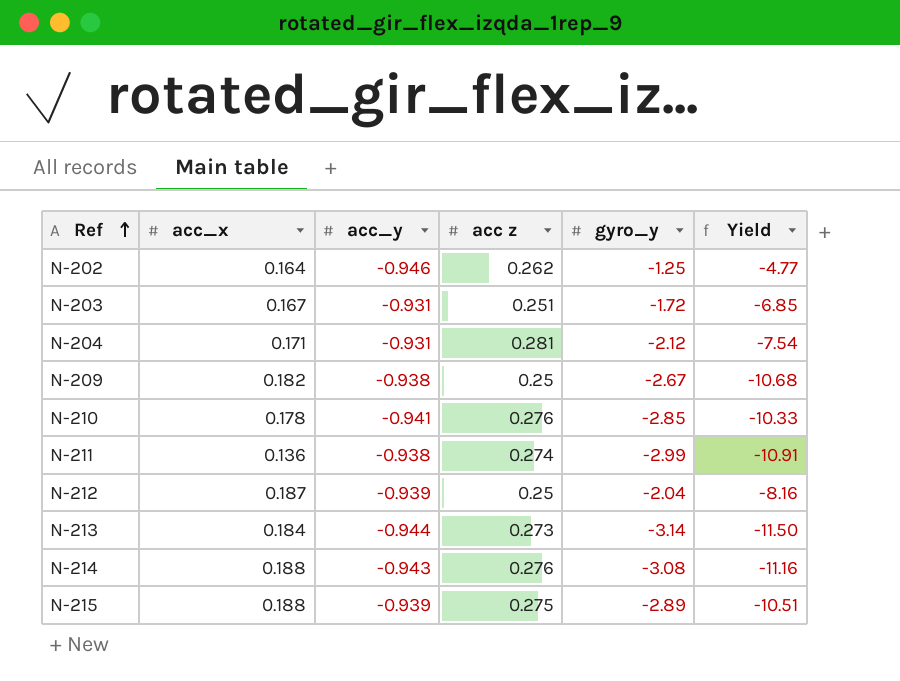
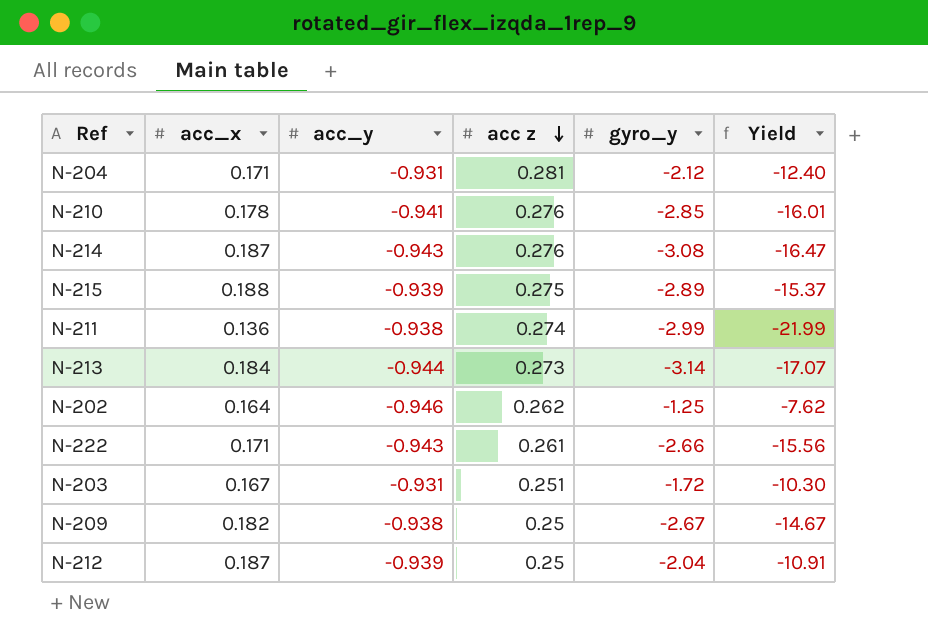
row order: Ref ascending -> acc z descending
column Yield | formula: [gyro_y] / [acc z] -> [gyro_y] / [acc_x]
N-214 | acc_x: 0.188 -> 0.187
row N-222: none -> 0.171 | -0.943 | 0.261 | -2.66 | -15.56

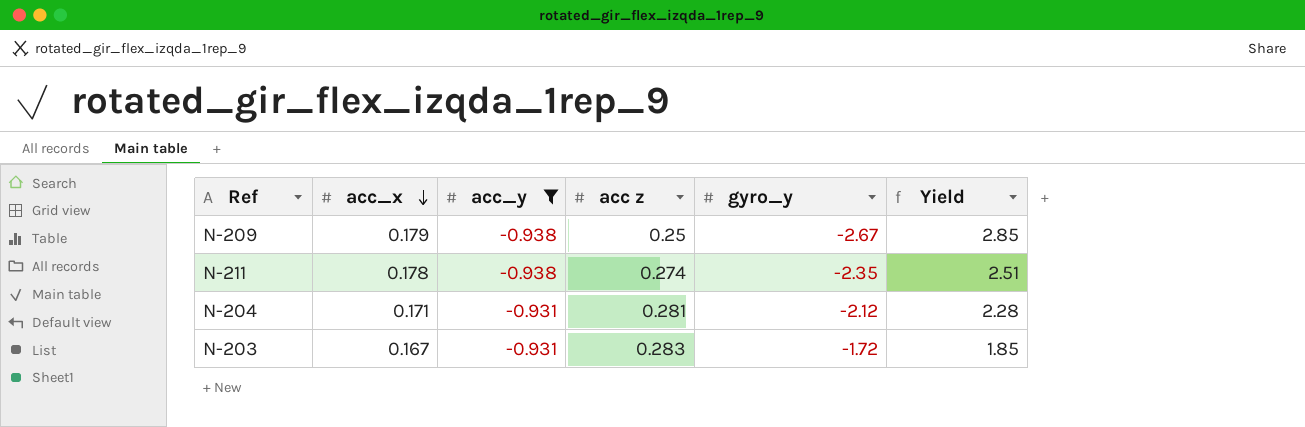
filter: none -> acc_y >= -0.938
row order: acc z descending -> acc_x descending
column Yield | formula: [gyro_y] / [acc_x] -> [gyro_y] / [acc_y]
N-209 | acc_x: 0.182 -> 0.179
N-211 | acc_x: 0.136 -> 0.178
N-211 | gyro_y: -2.99 -> -2.35
N-203 | acc z: 0.251 -> 0.283

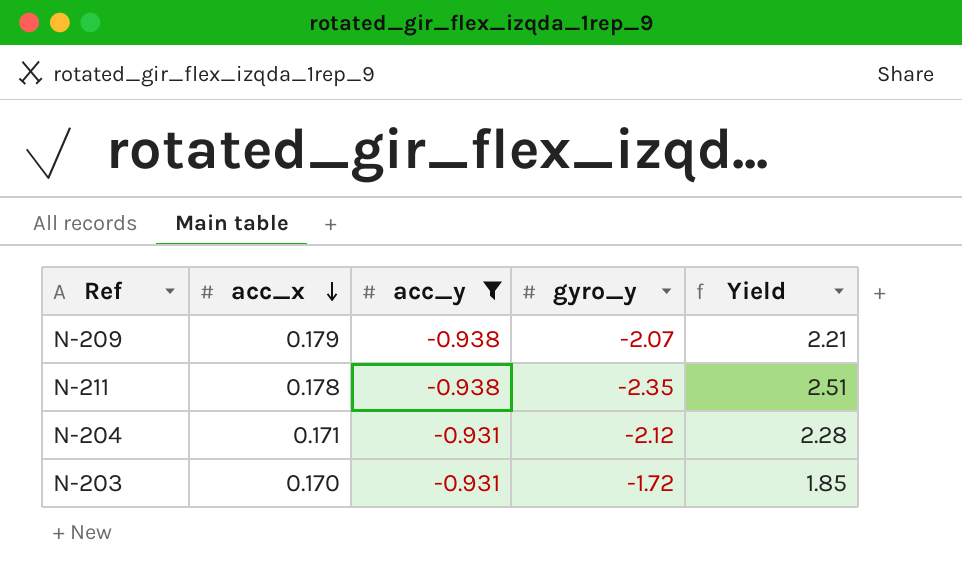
column acc z | position: 4 -> none
N-209 | gyro_y: -2.67 -> -2.07
N-209 | Yield: 2.85 -> 2.21
N-203 | acc_x: 0.167 -> 0.170

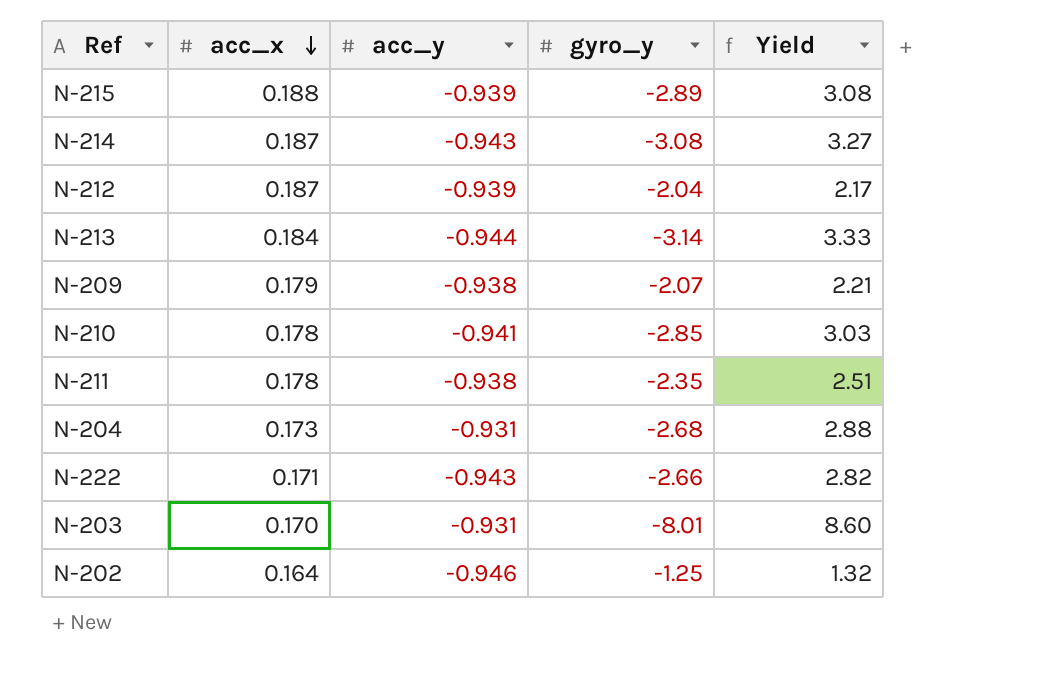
filter: acc_y >= -0.938 -> none
N-204 | acc_x: 0.171 -> 0.173
N-204 | gyro_y: -2.12 -> -2.68
N-204 | Yield: 2.28 -> 2.88
N-203 | gyro_y: -1.72 -> -8.01
N-203 | Yield: 1.85 -> 8.60

